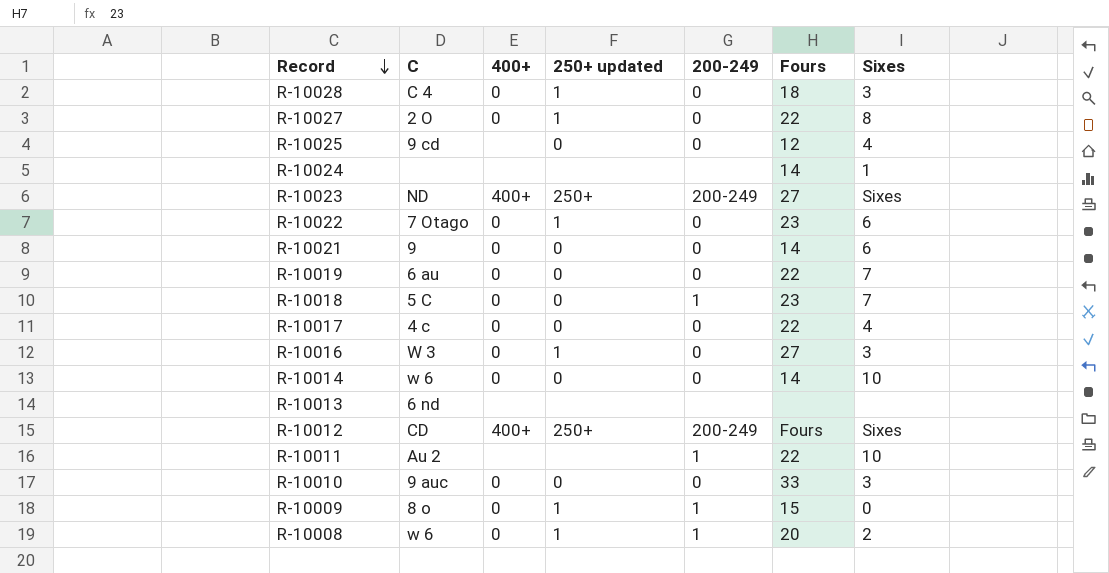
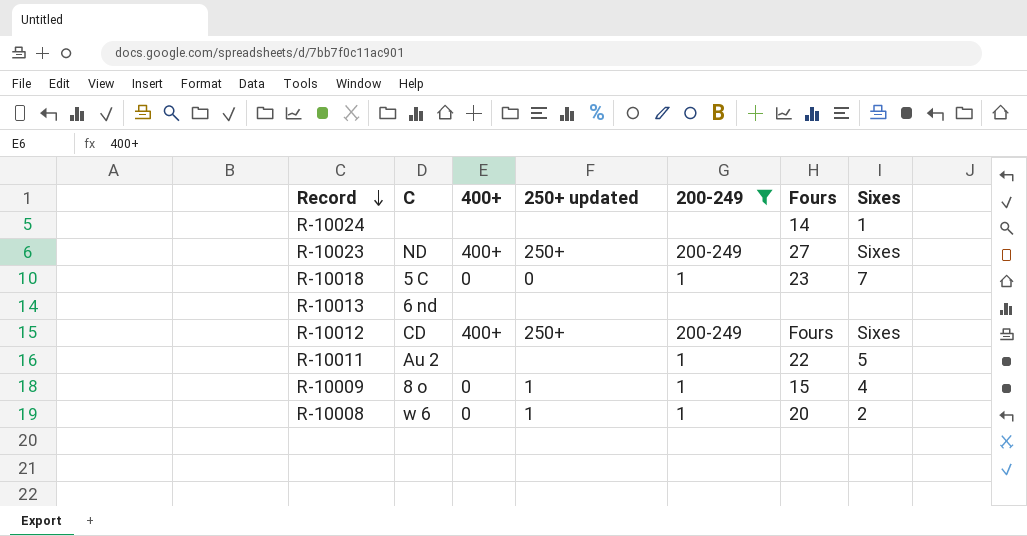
filter: none -> 200-249 != 0
R-10011 | Sixes: 10 -> 5
R-10009 | Sixes: 0 -> 4

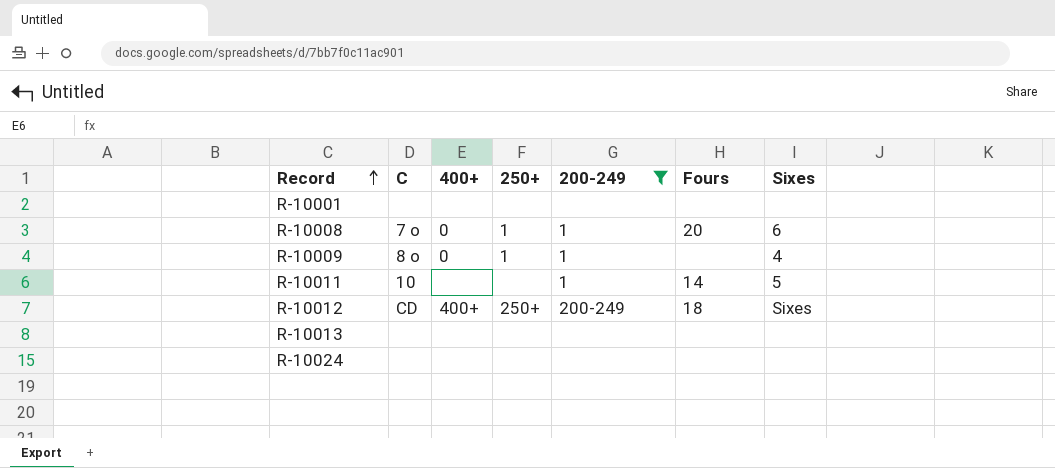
row order: Record descending -> Record ascending
column name: 250+ updated -> 250+
row R-10023: ND | 400+ | 250+ | 200-249 | 27 | Sixes -> none
row R-10018: 5 C | 0 | 0 | 1 | 23 | 7 -> none
row R-10001: none -> none | none | none | none | none | none
R-10008 | C: w 6 -> 7 o
R-10008 | Sixes: 2 -> 6
R-10009 | Fours: 15 -> none
R-10011 | C: Au 2 -> 10
R-10011 | Fours: 22 -> 14
R-10012 | Fours: Fours -> 18
R-10013 | C: 6 nd -> none
R-10024 | Fours: 14 -> none
R-10024 | Sixes: 1 -> none

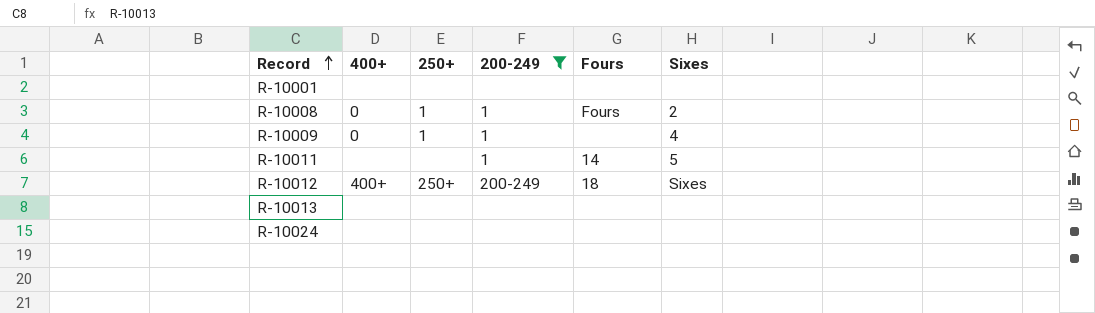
column C | position: 2 -> none
R-10008 | Fours: 20 -> Fours
R-10008 | Sixes: 6 -> 2

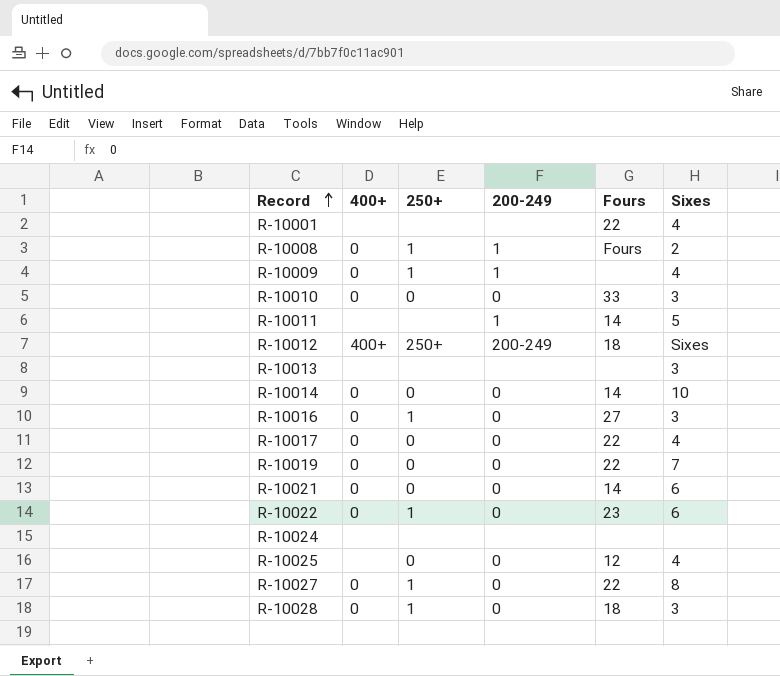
filter: 200-249 != 0 -> none
R-10001 | Fours: none -> 22
R-10001 | Sixes: none -> 4
R-10013 | Sixes: none -> 3

